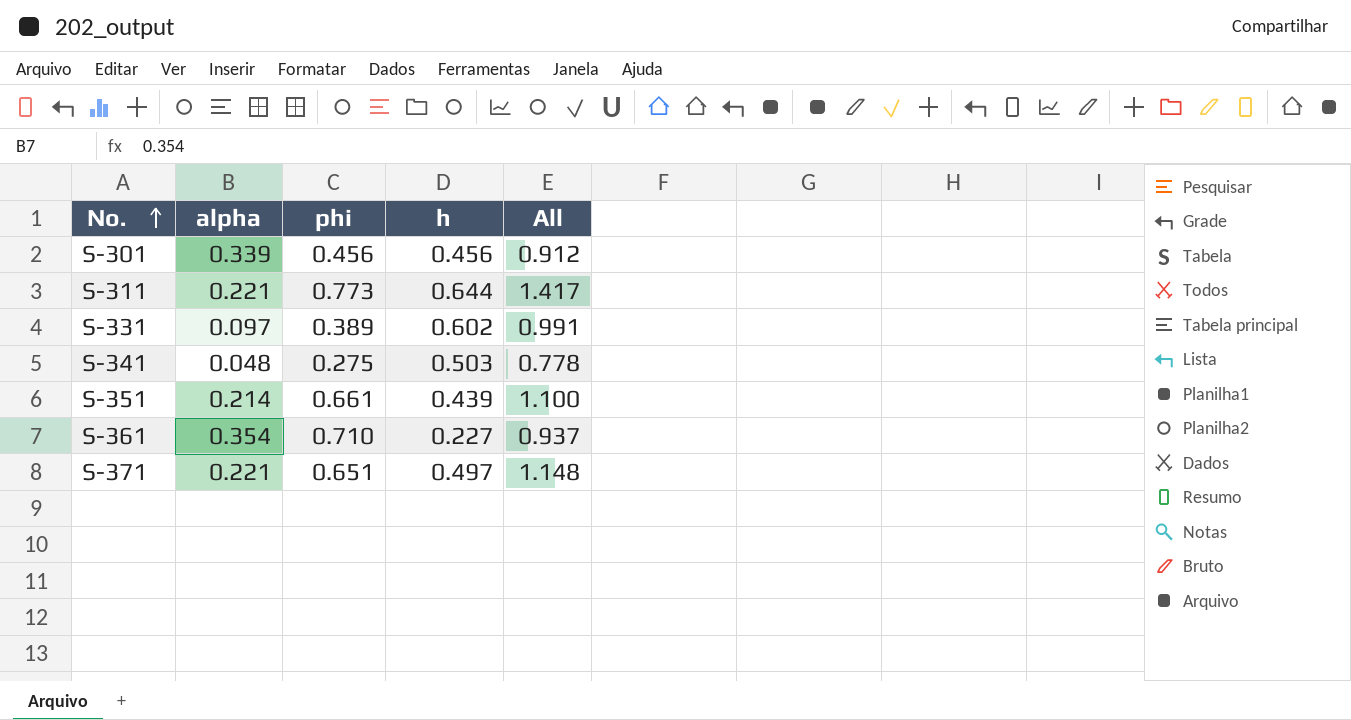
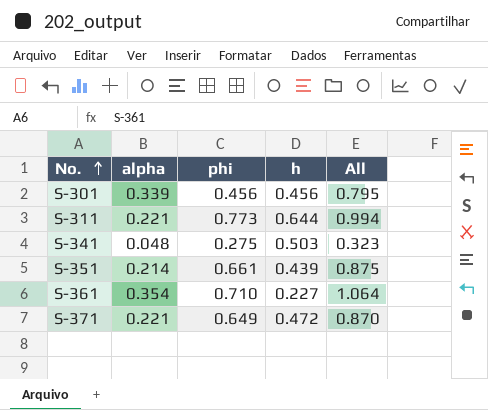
column All | formula: [phi] + [h] -> [alpha] + [phi]
row S-331: 0.097 | 0.389 | 0.602 | 0.991 -> none
S-371 | phi: 0.651 -> 0.649
S-371 | h: 0.497 -> 0.472

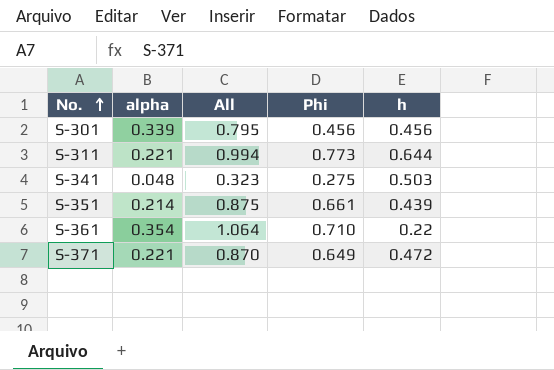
column All | position: 5 -> 3
column name: phi -> Phi
S-361 | h: 0.227 -> 0.22

